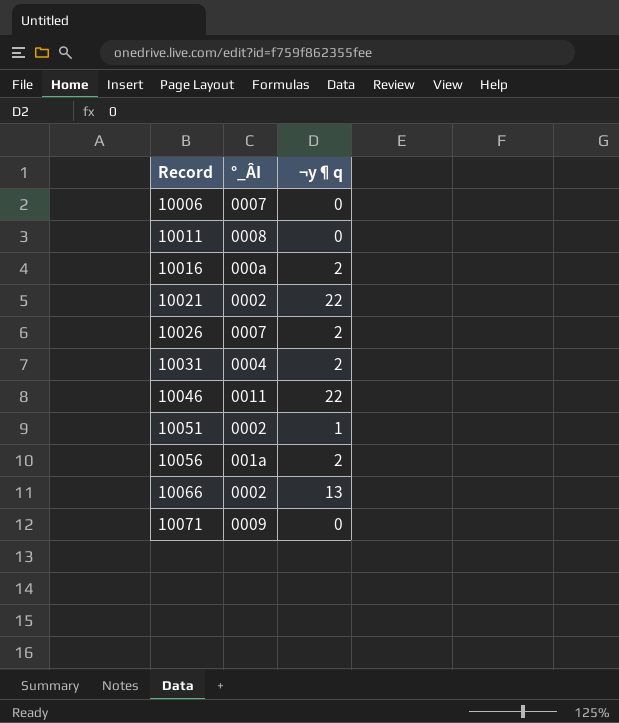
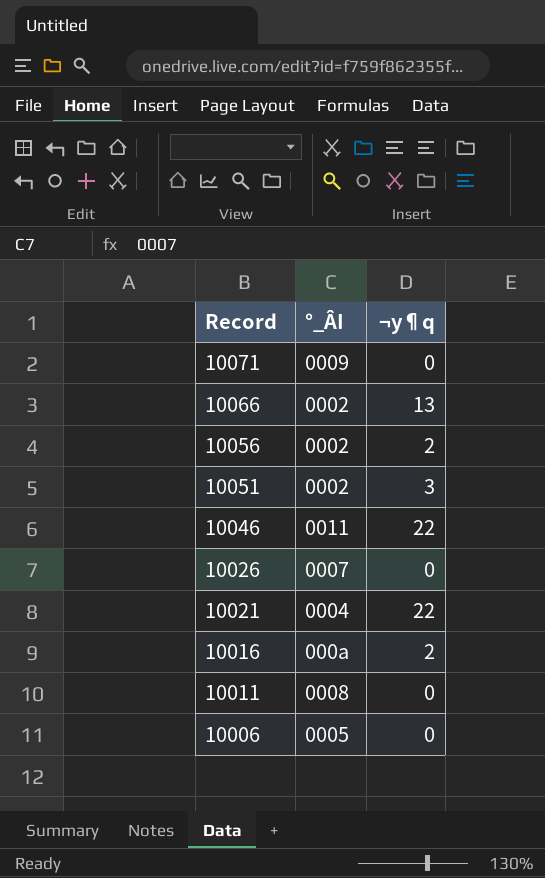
row order: Record ascending -> Record descending
row 10031: 0004 | 2 -> none
10056 | °_ÂI: 001a -> 0002
10051 | ¬y¶q: 1 -> 3
10026 | ¬y¶q: 2 -> 0
10021 | °_ÂI: 0002 -> 0004
10006 | °_ÂI: 0007 -> 0005

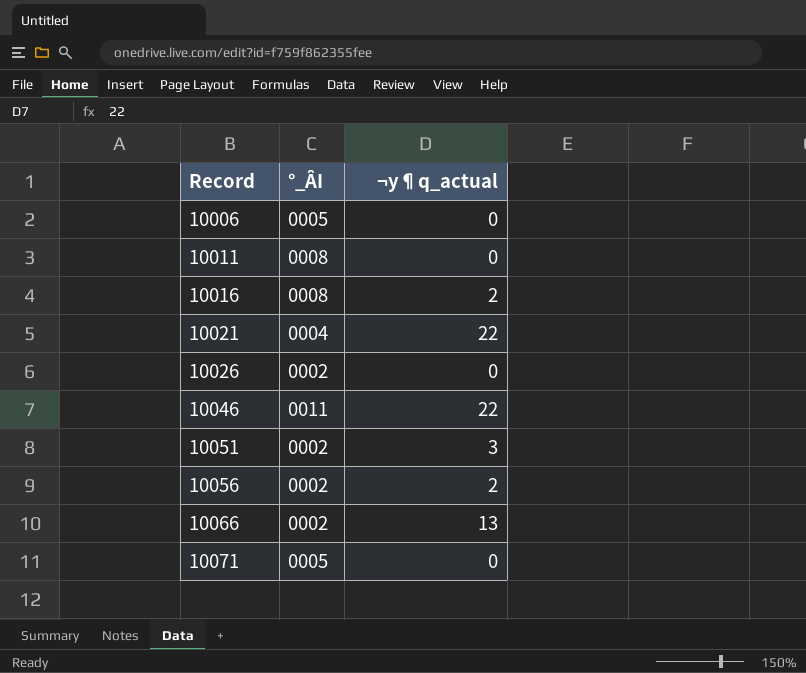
row order: Record descending -> Record ascending
column name: ¬y¶q -> ¬y¶q_actual
10016 | °_ÂI: 000a -> 0008
10026 | °_ÂI: 0007 -> 0002
10071 | °_ÂI: 0009 -> 0005

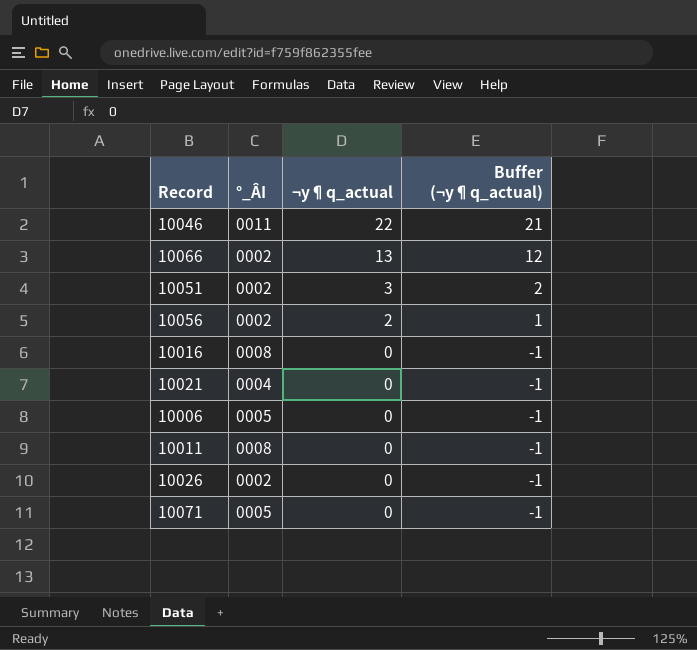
row order: Record ascending -> ¬y¶q_actual descending
column Buffer (¬y¶q_actual) | formula: none -> [¬y¶q_actual] - 1
10016 | ¬y¶q_actual: 2 -> 0
10021 | ¬y¶q_actual: 22 -> 0

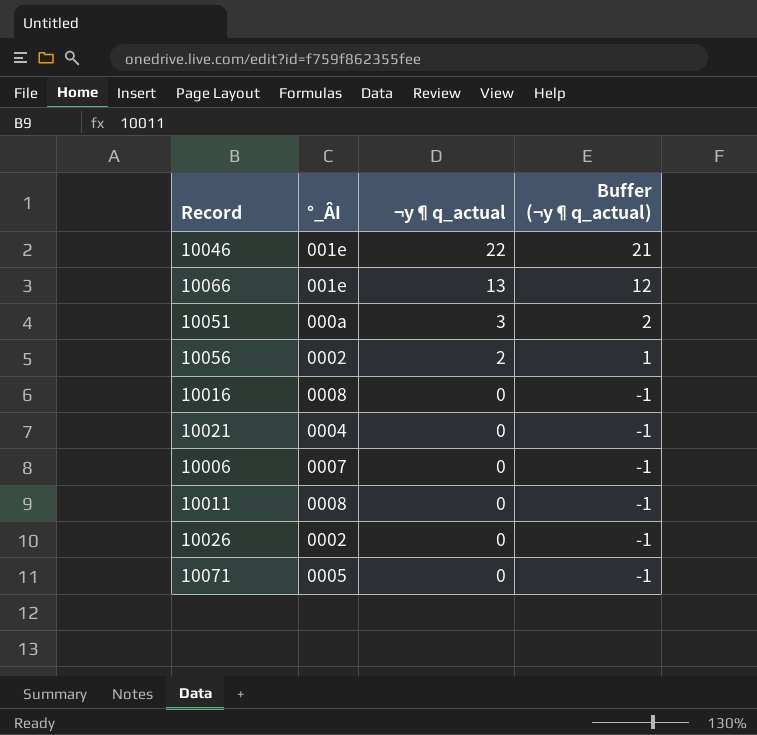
10046 | °_ÂI: 0011 -> 001e
10066 | °_ÂI: 0002 -> 001e
10051 | °_ÂI: 0002 -> 000a
10006 | °_ÂI: 0005 -> 0007

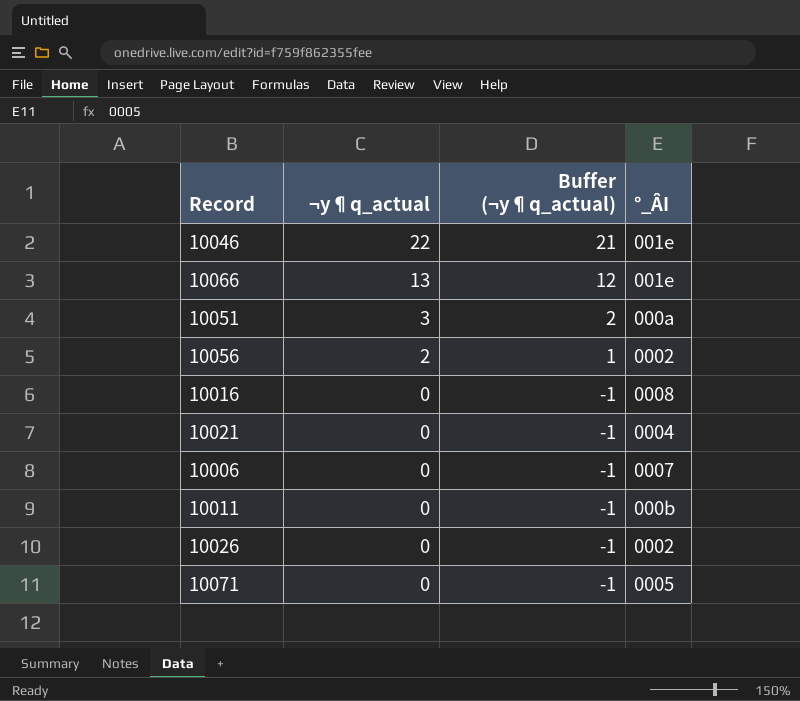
column °_ÂI | position: 2 -> 4
10011 | °_ÂI: 0008 -> 000b

